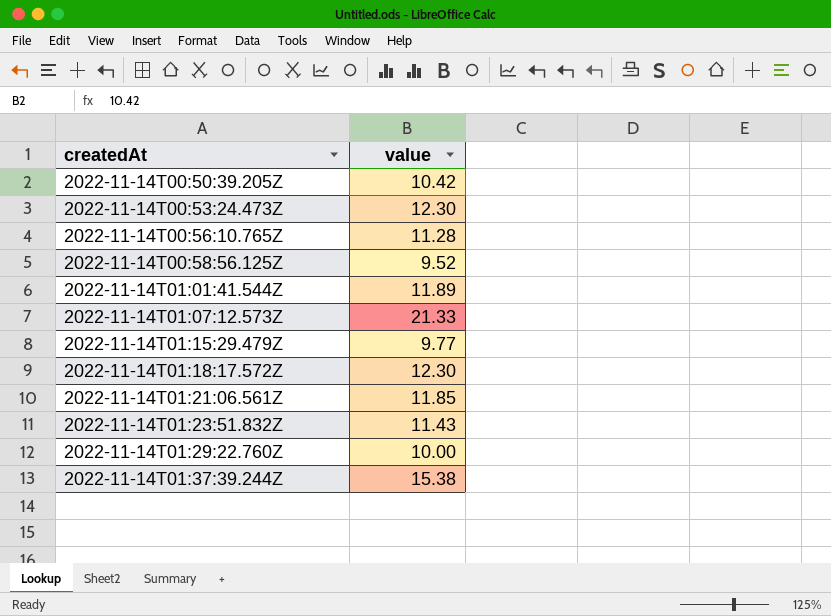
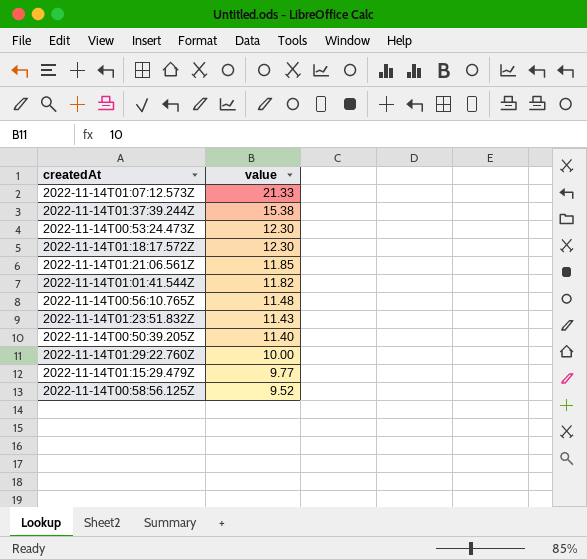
row order: createdAt ascending -> value descending
2022-11-14T01:01:41.544Z | value: 11.89 -> 11.82
2022-11-14T00:56:10.765Z | value: 11.28 -> 11.48
2022-11-14T00:50:39.205Z | value: 10.42 -> 11.40

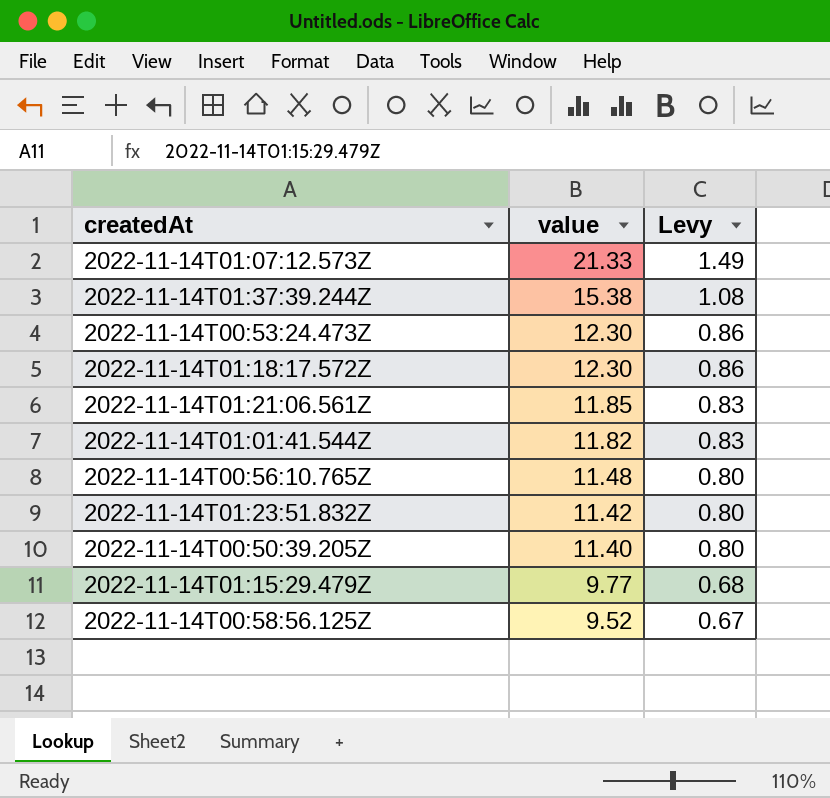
column Levy | formula: none -> [value] * 0.07
row 2022-11-14T01:29:22.760Z: 10.00 -> none
2022-11-14T01:23:51.832Z | value: 11.43 -> 11.42

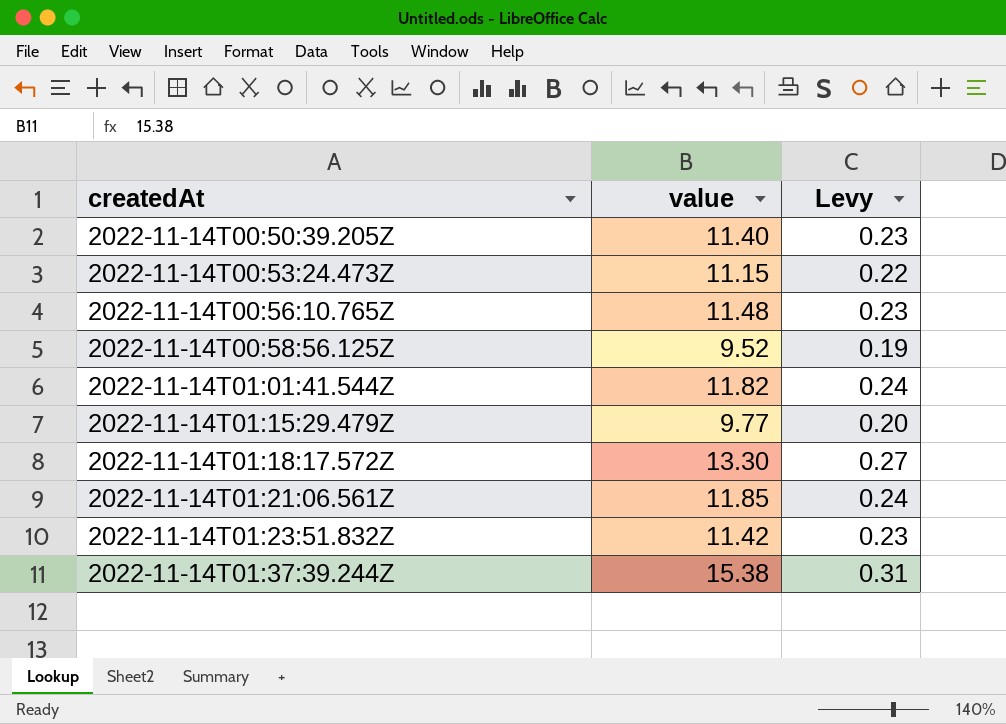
row order: value descending -> createdAt ascending
column Levy | formula: [value] * 0.07 -> [value] * 0.02
row 2022-11-14T01:07:12.573Z: 21.33 | 1.49 -> none
2022-11-14T00:53:24.473Z | value: 12.30 -> 11.15
2022-11-14T01:18:17.572Z | value: 12.30 -> 13.30

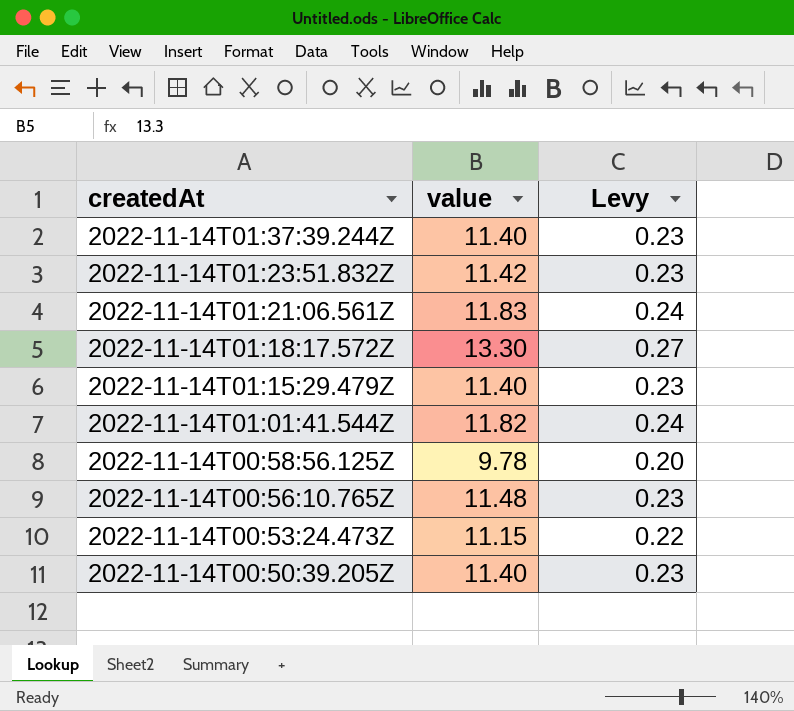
row order: createdAt ascending -> createdAt descending
2022-11-14T01:37:39.244Z | value: 15.38 -> 11.40
2022-11-14T01:37:39.244Z | Levy: 0.31 -> 0.23
2022-11-14T01:21:06.561Z | value: 11.85 -> 11.83
2022-11-14T01:15:29.479Z | value: 9.77 -> 11.40
2022-11-14T01:15:29.479Z | Levy: 0.20 -> 0.23
2022-11-14T00:58:56.125Z | value: 9.52 -> 9.78
2022-11-14T00:58:56.125Z | Levy: 0.19 -> 0.20

